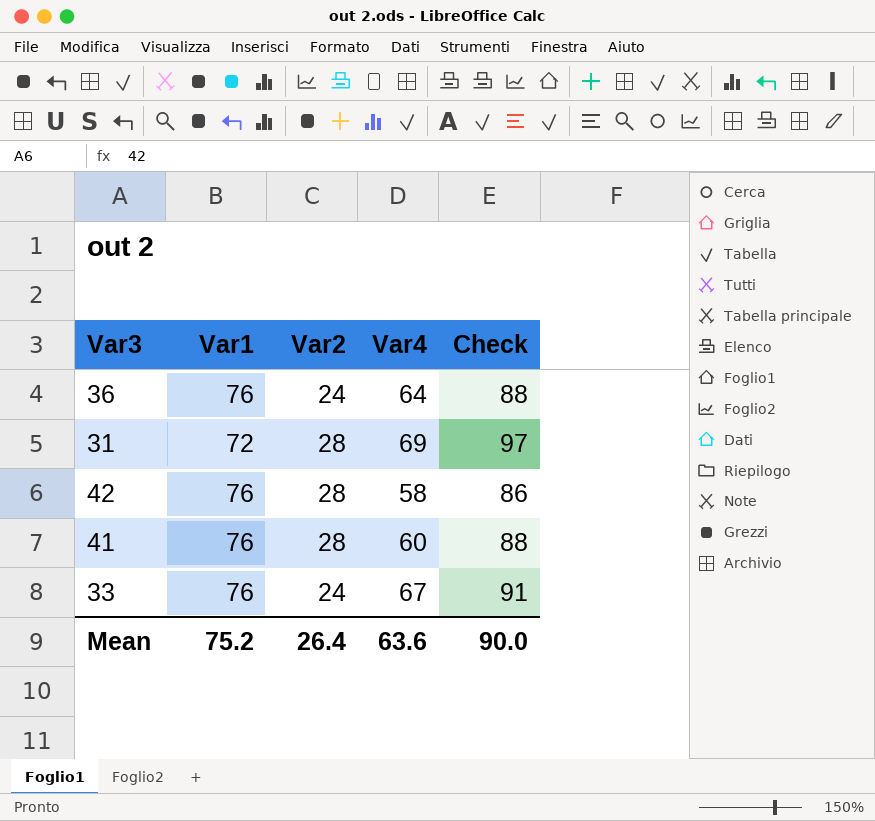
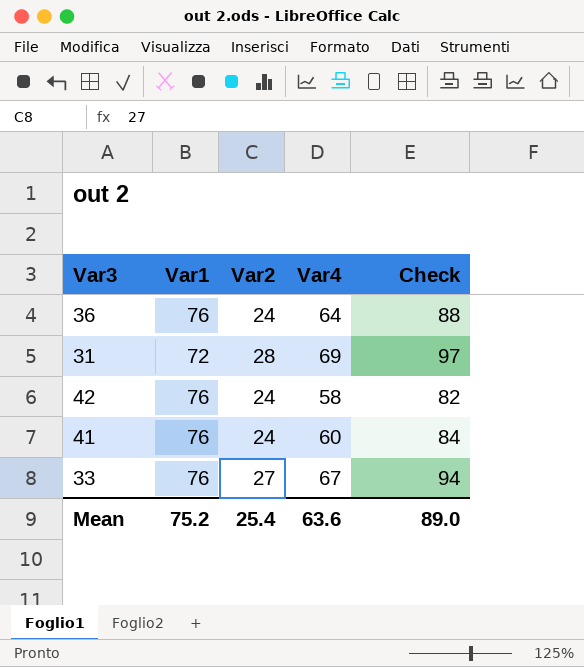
42 | Var2: 28 -> 24
42 | Check: 86 -> 82
41 | Var2: 28 -> 24
41 | Check: 88 -> 84
33 | Var2: 24 -> 27
33 | Check: 91 -> 94
Mean | Var2: 26.4 -> 25.4
Mean | Check: 90.0 -> 89.0

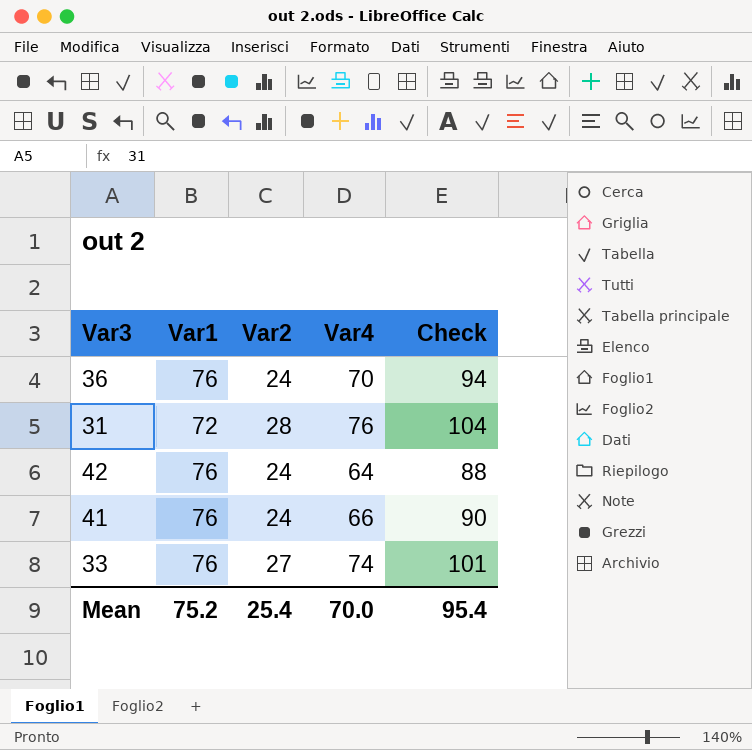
36 | Var4: 64 -> 70
36 | Check: 88 -> 94
31 | Var4: 69 -> 76
31 | Check: 97 -> 104
42 | Var4: 58 -> 64
42 | Check: 82 -> 88
41 | Var4: 60 -> 66
41 | Check: 84 -> 90
33 | Var4: 67 -> 74
33 | Check: 94 -> 101
Mean | Var4: 63.6 -> 70.0
Mean | Check: 89.0 -> 95.4

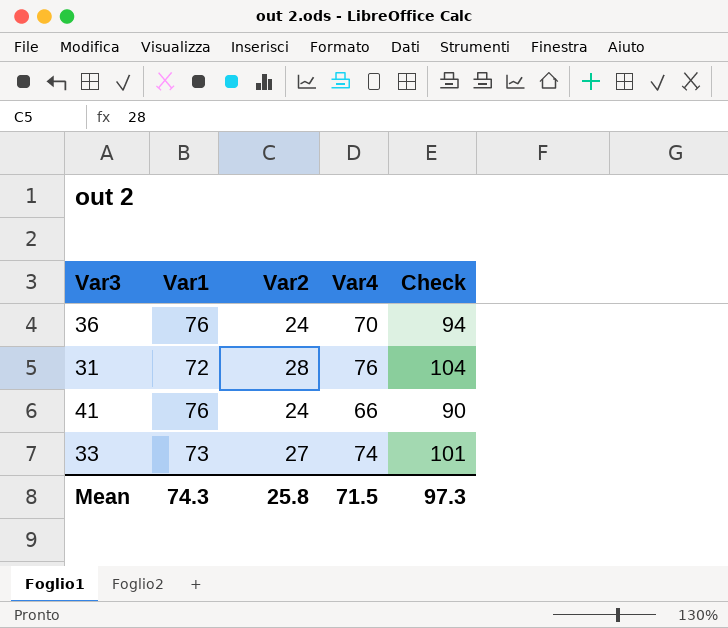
row 42: 76 | 24 | 64 | 88 -> none
33 | Var1: 76 -> 73
Mean | Var1: 75.2 -> 74.3
Mean | Var2: 25.4 -> 25.8
Mean | Var4: 70.0 -> 71.5
Mean | Check: 95.4 -> 97.3

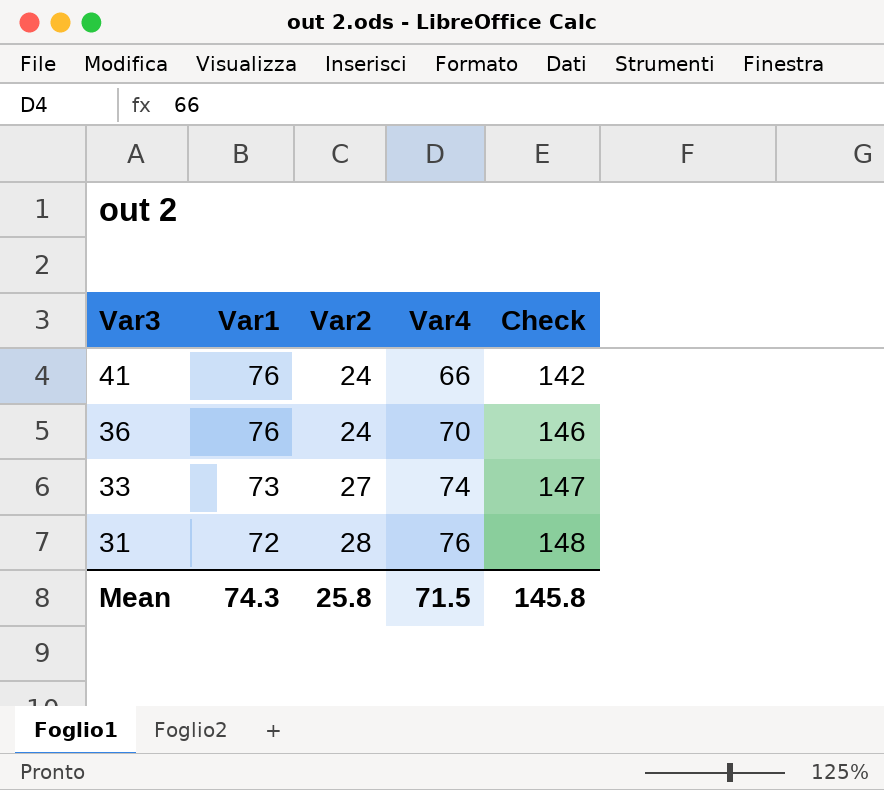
row order: none -> Var3 descending
column Check | formula: [Var2] + [Var4] -> [Var1] + [Var4]
Mean | Check: 97.3 -> 145.8

